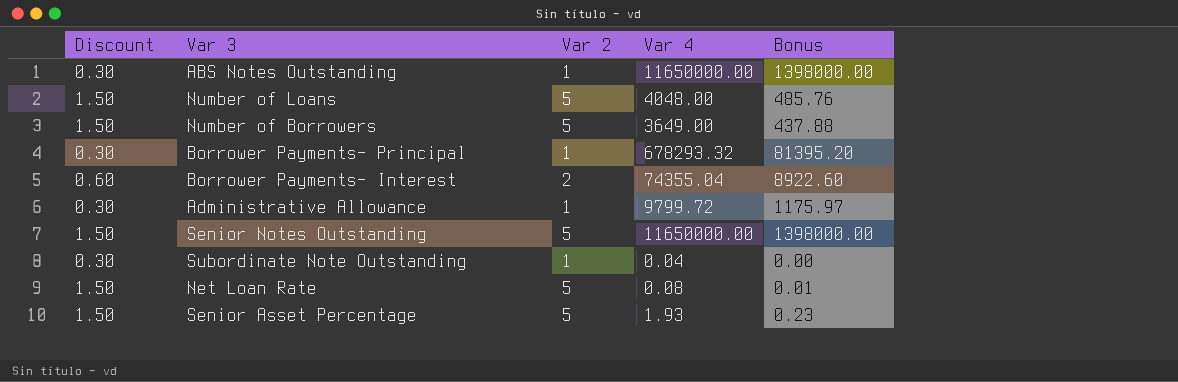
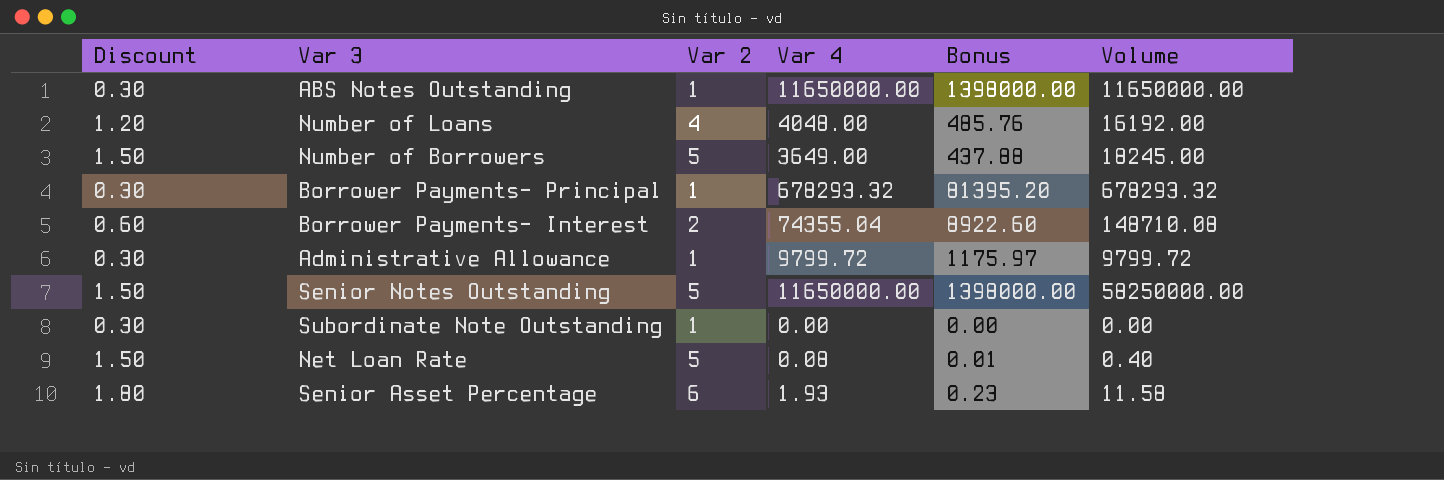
column Volume | formula: none -> [Var 2] * [Var 4]
Number of Loans | Discount: 1.50 -> 1.20
Number of Loans | Var 2: 5 -> 4
Subordinate Note Outstanding | Var 4: 0.04 -> 0.00
Senior Asset Percentage | Discount: 1.50 -> 1.80
Senior Asset Percentage | Var 2: 5 -> 6

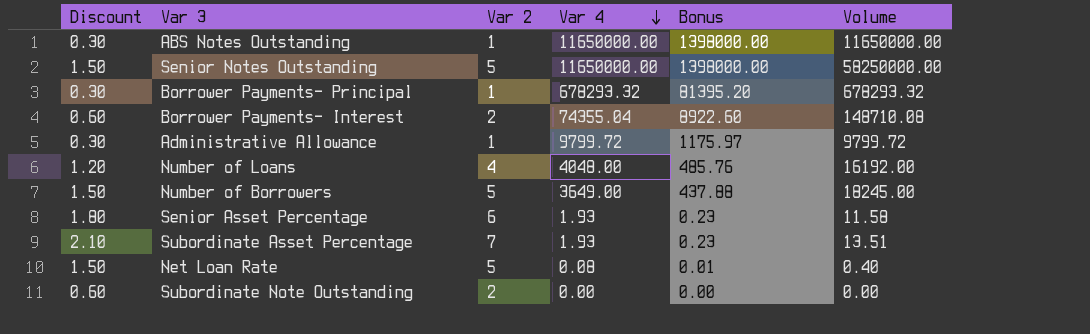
row order: none -> Var 4 descending
row Subordinate Asset Percentage: none -> 2.10 | 7 | 1.93 | 0.23 | 13.51
Subordinate Note Outstanding | Discount: 0.30 -> 0.60
Subordinate Note Outstanding | Var 2: 1 -> 2

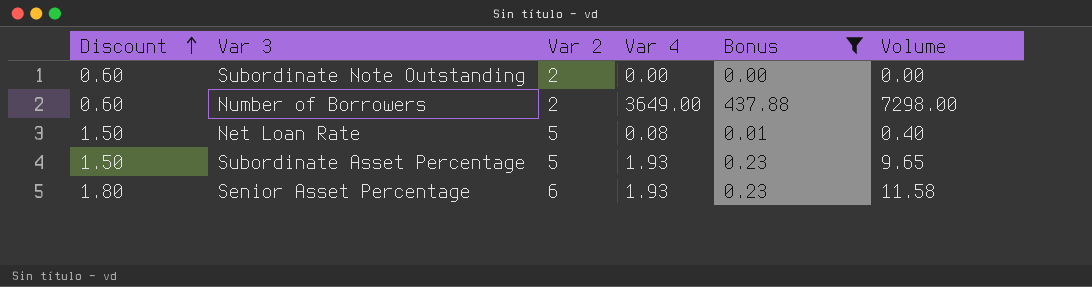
filter: none -> Bonus <= 437.88
row order: Var 4 descending -> Discount ascending
Number of Borrowers | Discount: 1.50 -> 0.60
Number of Borrowers | Var 2: 5 -> 2
Number of Borrowers | Volume: 18245.00 -> 7298.00
Subordinate Asset Percentage | Discount: 2.10 -> 1.50
Subordinate Asset Percentage | Var 2: 7 -> 5
Subordinate Asset Percentage | Volume: 13.51 -> 9.65

